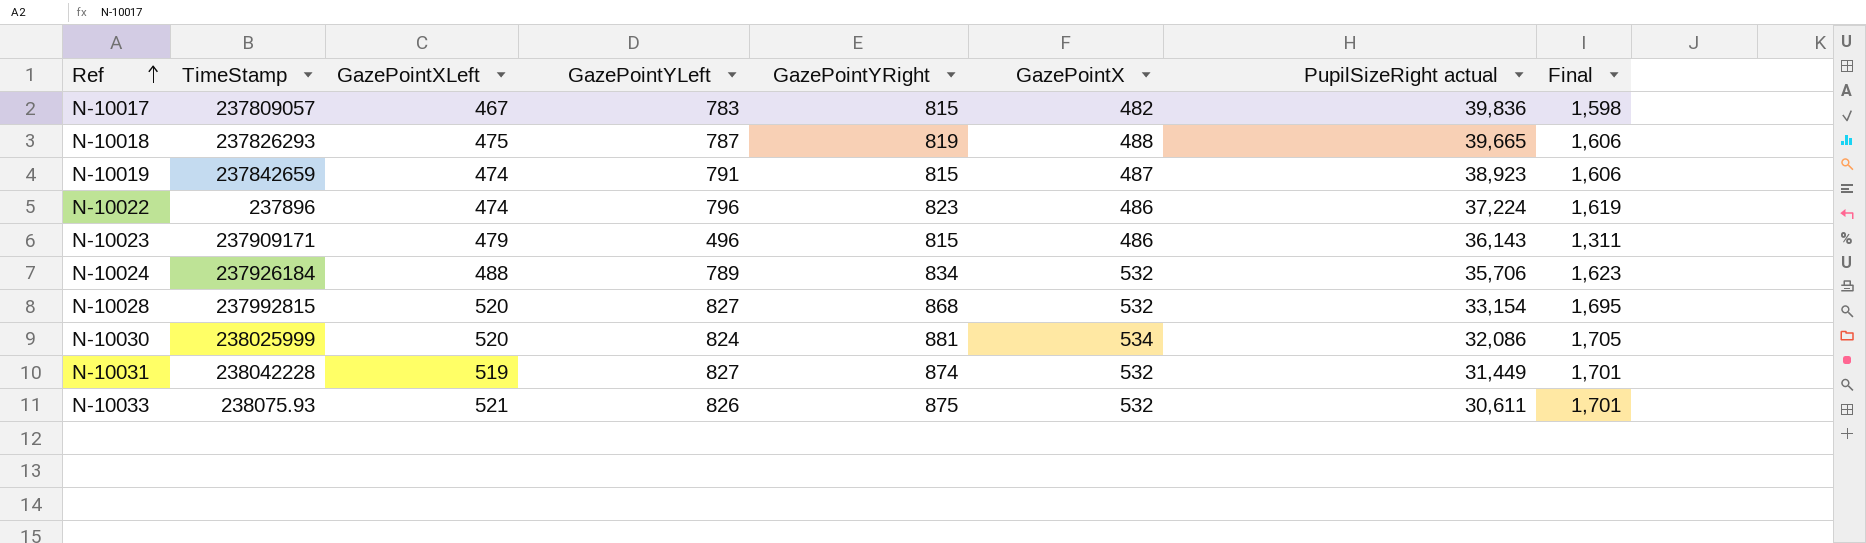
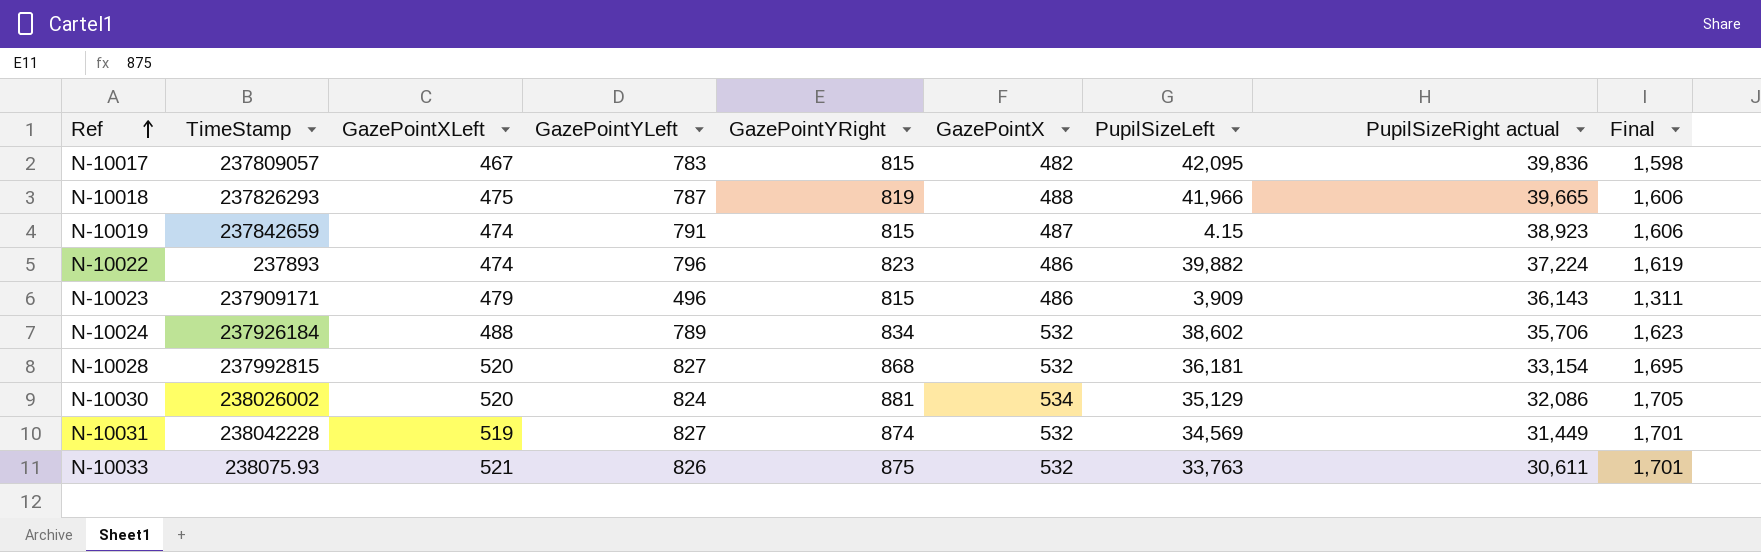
column PupilSizeLeft | position: none -> 7
N-10022 | TimeStamp: 237896 -> 237893
N-10030 | TimeStamp: 238025999 -> 238026002

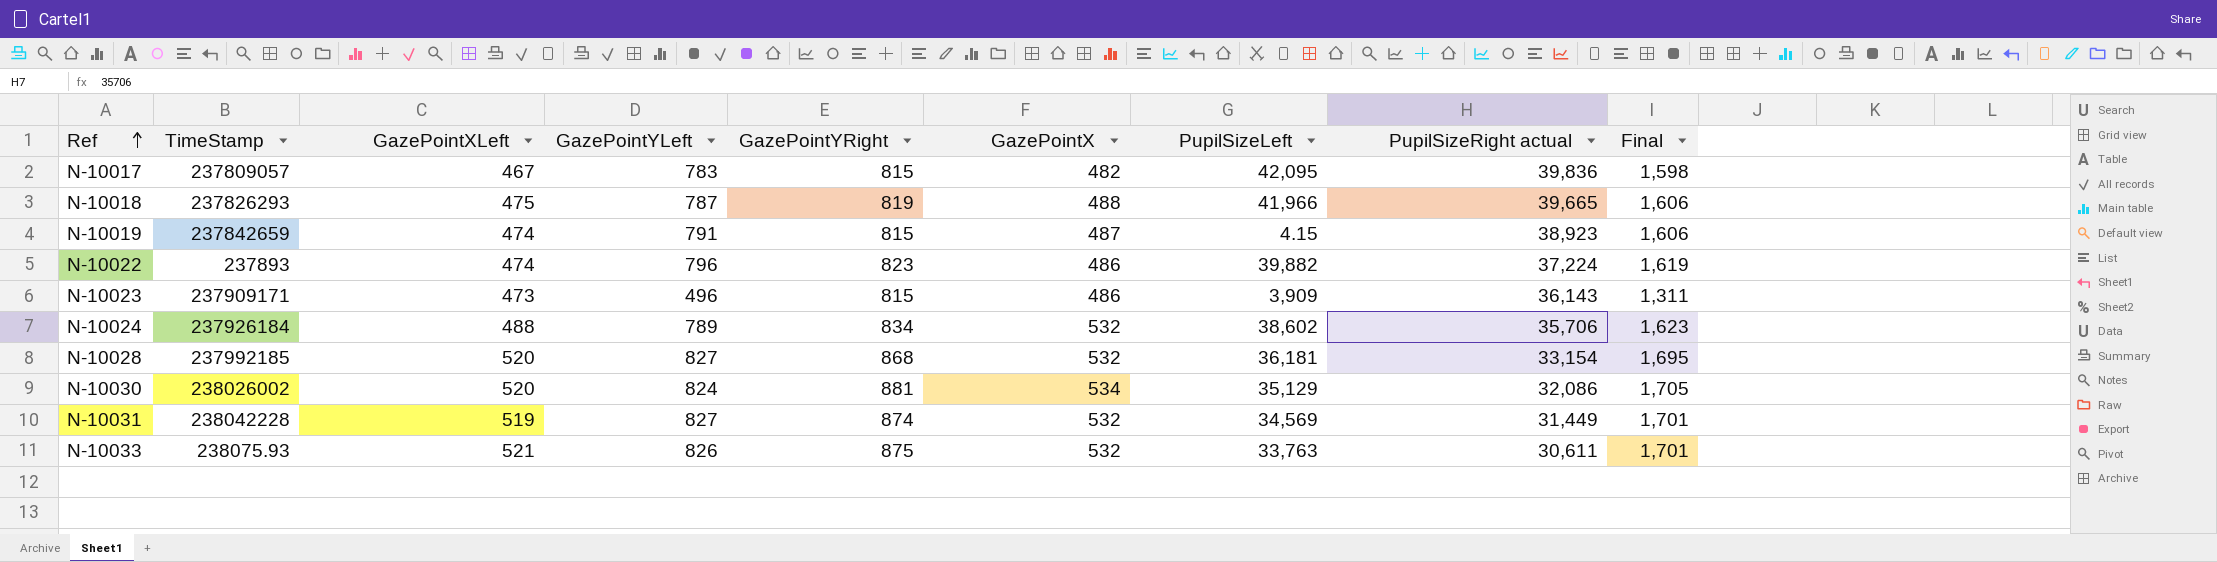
N-10023 | GazePointXLeft: 479 -> 473
N-10028 | TimeStamp: 237992815 -> 237992185

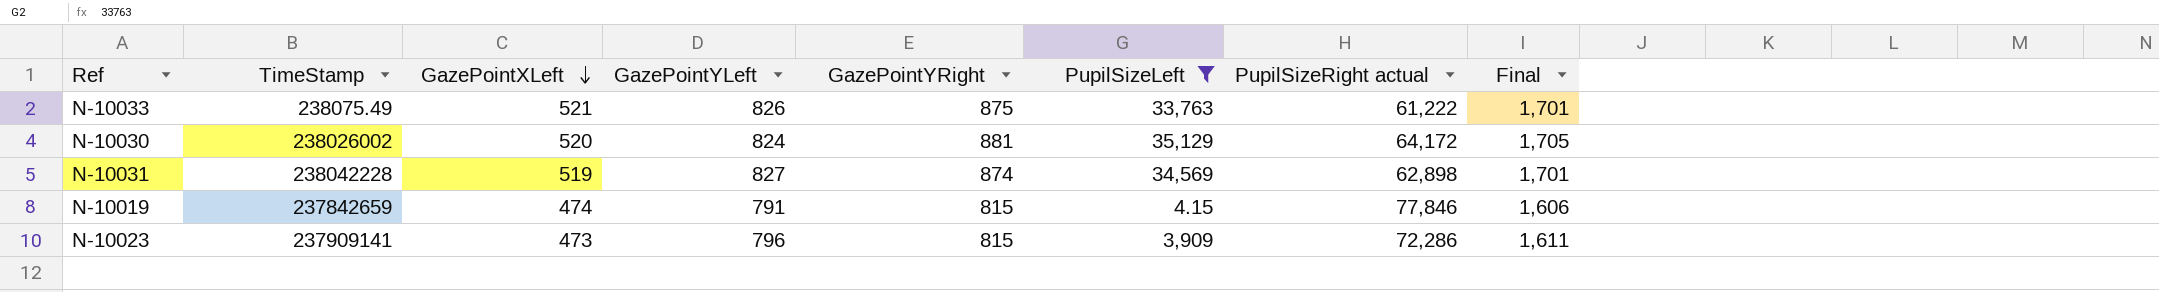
filter: none -> PupilSizeLeft <= 35,129
row order: Ref ascending -> GazePointXLeft descending
column GazePointX | position: 6 -> none
N-10033 | TimeStamp: 238075.93 -> 238075.49
N-10033 | PupilSizeRight actual: 30,611 -> 61,222
N-10030 | PupilSizeRight actual: 32,086 -> 64,172
N-10031 | PupilSizeRight actual: 31,449 -> 62,898
N-10019 | PupilSizeRight actual: 38,923 -> 77,846
N-10023 | TimeStamp: 237909171 -> 237909141
N-10023 | GazePointYLeft: 496 -> 796
N-10023 | PupilSizeRight actual: 36,143 -> 72,286
N-10023 | Final: 1,311 -> 1,611

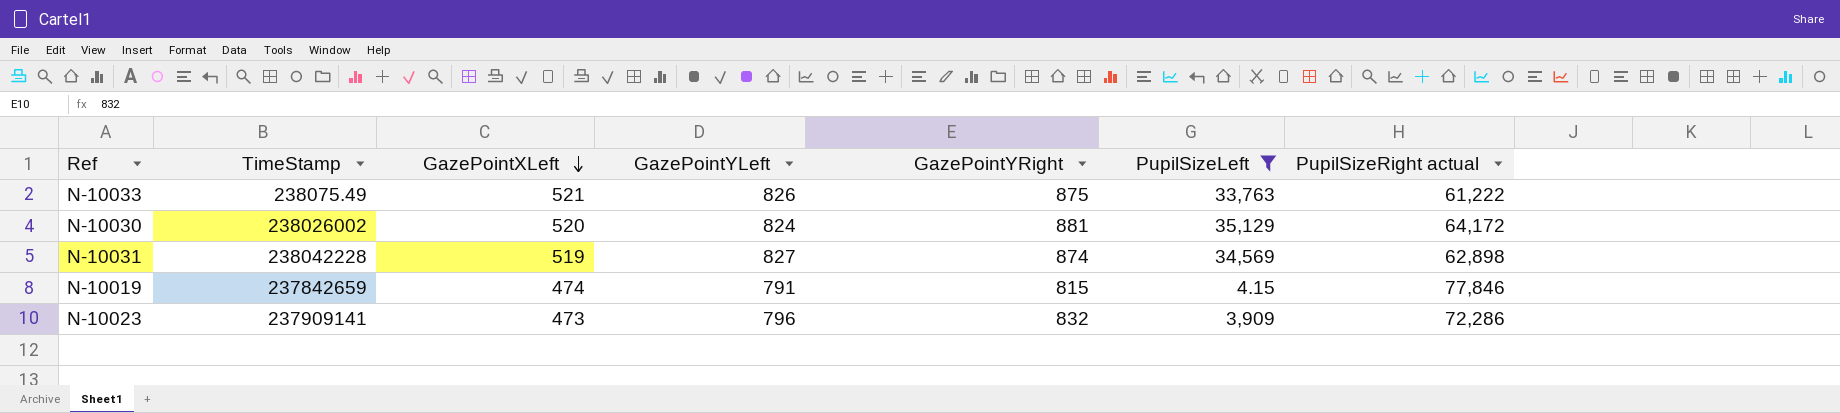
column Final | formula: [GazePointYLeft] + [GazePointYRight] -> none
N-10023 | GazePointYRight: 815 -> 832

